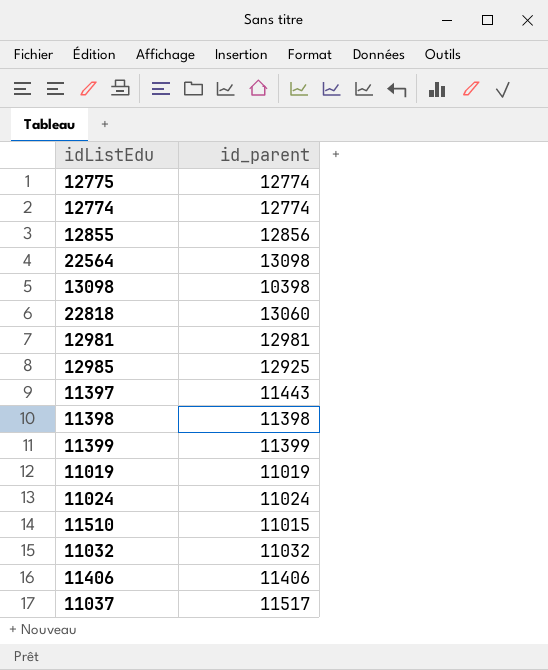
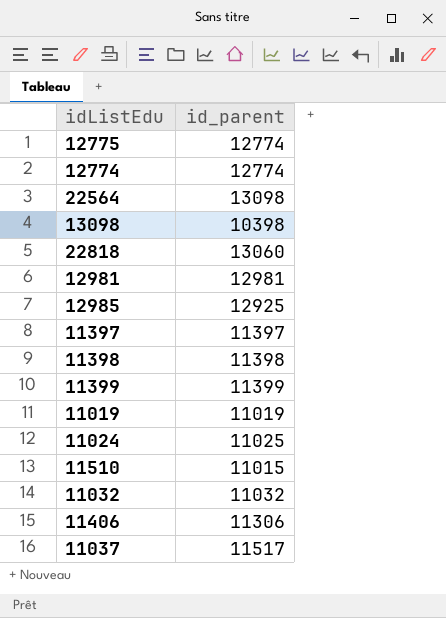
row 12855: 12856 -> none
11397 | id_parent: 11443 -> 11397
11024 | id_parent: 11024 -> 11025
11406 | id_parent: 11406 -> 11306

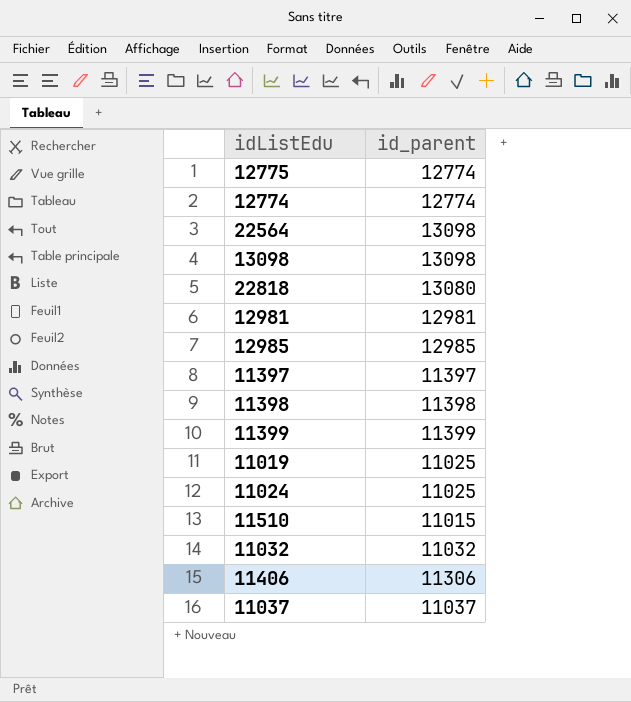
13098 | id_parent: 10398 -> 13098
22818 | id_parent: 13060 -> 13080
12985 | id_parent: 12925 -> 12985
11019 | id_parent: 11019 -> 11025
11037 | id_parent: 11517 -> 11037

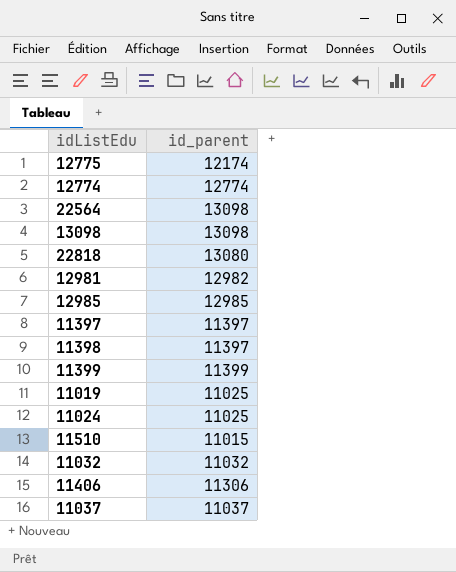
12775 | id_parent: 12774 -> 12174
12981 | id_parent: 12981 -> 12982
11398 | id_parent: 11398 -> 11397

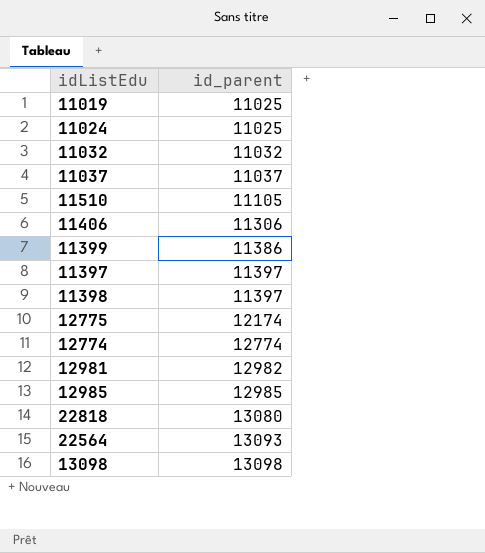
row order: none -> id_parent ascending
11510 | id_parent: 11015 -> 11105
11399 | id_parent: 11399 -> 11386
22564 | id_parent: 13098 -> 13093

